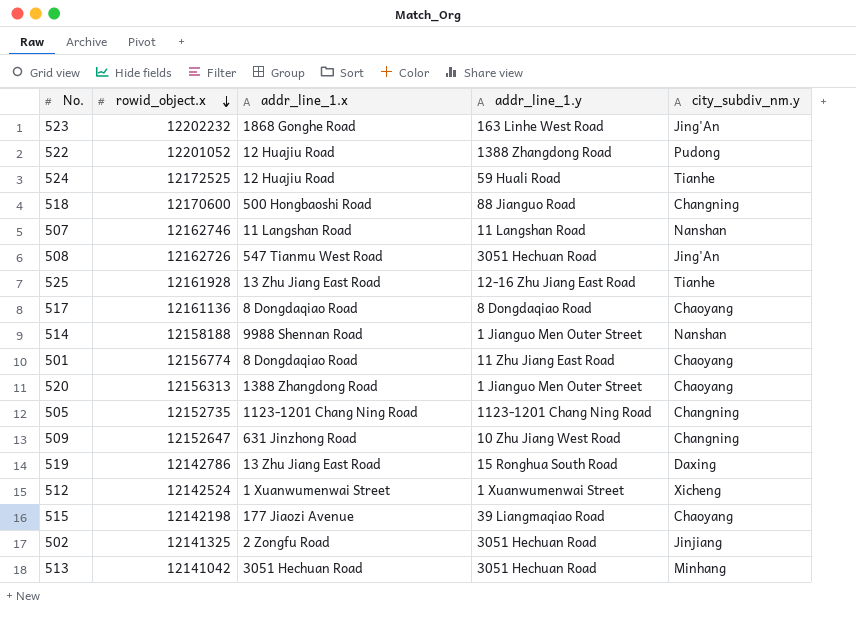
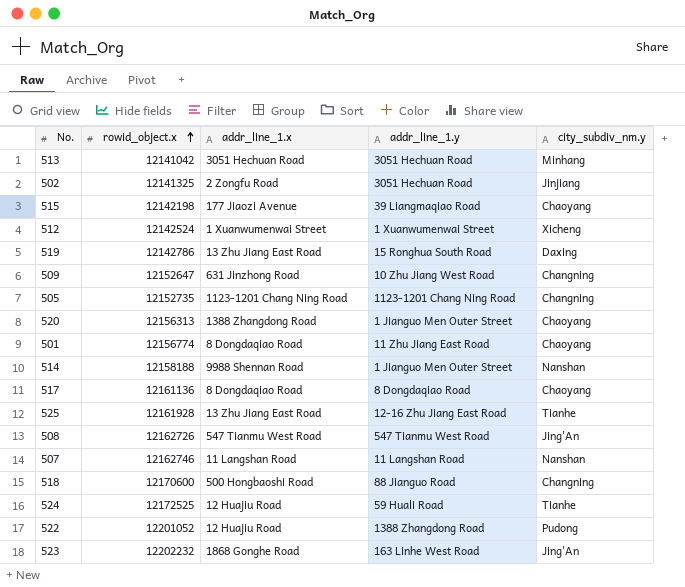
row order: rowid_object.x descending -> rowid_object.x ascending
508 | addr_line_1.y: 3051 Hechuan Road -> 547 Tianmu West Road

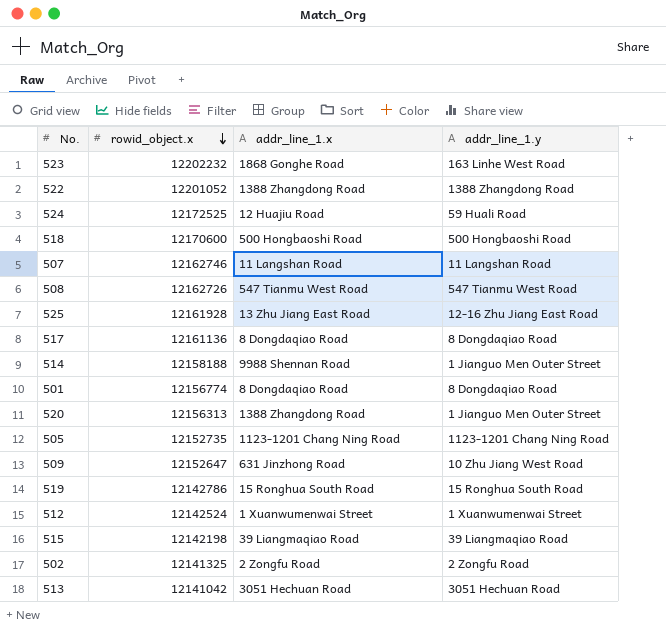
row order: rowid_object.x ascending -> rowid_object.x descending
column city_subdiv_nm.y | position: 5 -> none
522 | addr_line_1.x: 12 Huajiu Road -> 1388 Zhangdong Road
518 | addr_line_1.y: 88 Jianguo Road -> 500 Hongbaoshi Road
501 | addr_line_1.y: 11 Zhu Jiang East Road -> 8 Dongdaqiao Road
519 | addr_line_1.x: 13 Zhu Jiang East Road -> 15 Ronghua South Road
515 | addr_line_1.x: 177 Jiaozi Avenue -> 39 Liangmaqiao Road
502 | addr_line_1.y: 3051 Hechuan Road -> 2 Zongfu Road

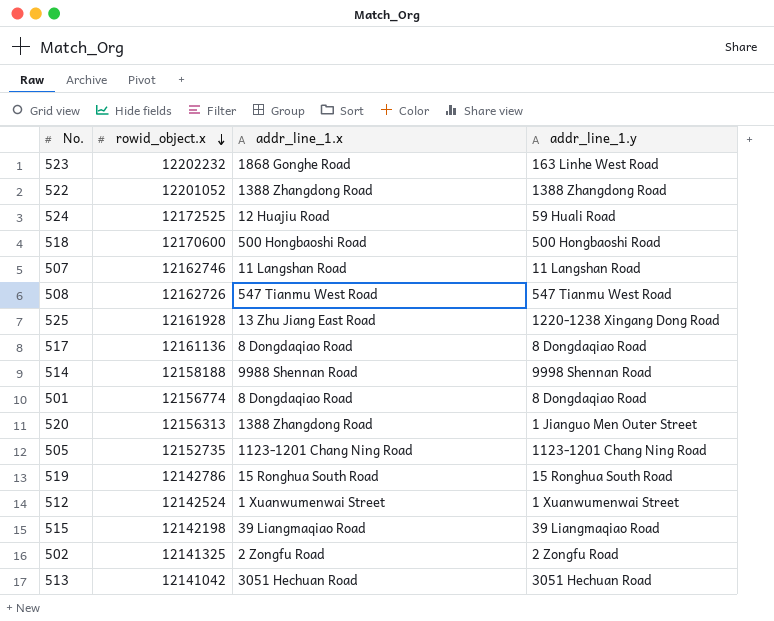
row 509: 12152647 | 631 Jinzhong Road | 10 Zhu Jiang West Road -> none
525 | addr_line_1.y: 12-16 Zhu Jiang East Road -> 1220-1238 Xingang Dong Road
514 | addr_line_1.y: 1 Jianguo Men Outer Street -> 9998 Shennan Road

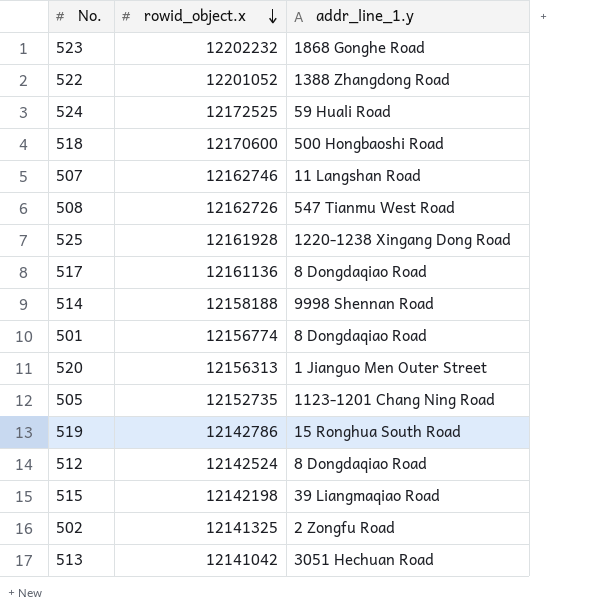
column addr_line_1.x | position: 3 -> none
523 | addr_line_1.y: 163 Linhe West Road -> 1868 Gonghe Road
512 | addr_line_1.y: 1 Xuanwumenwai Street -> 8 Dongdaqiao Road

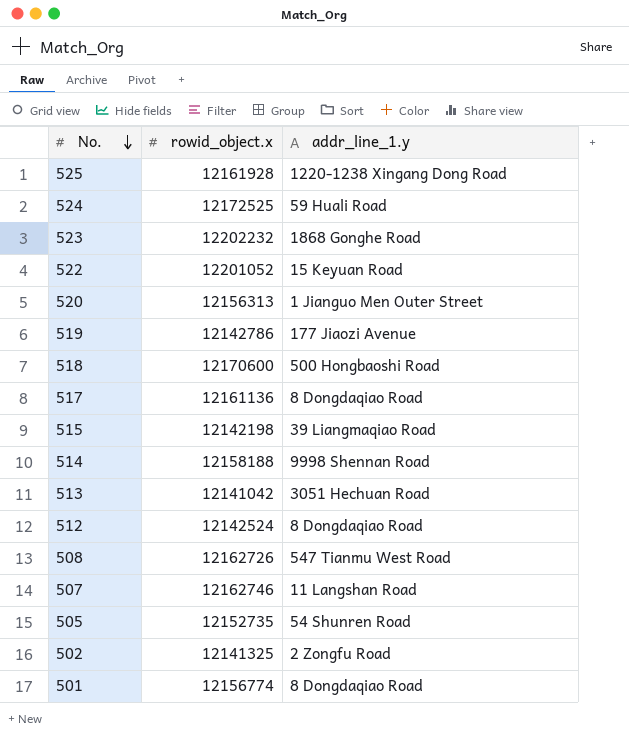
row order: rowid_object.x descending -> No. descending
522 | addr_line_1.y: 1388 Zhangdong Road -> 15 Keyuan Road
519 | addr_line_1.y: 15 Ronghua South Road -> 177 Jiaozi Avenue
505 | addr_line_1.y: 1123-1201 Chang Ning Road -> 54 Shunren Road

